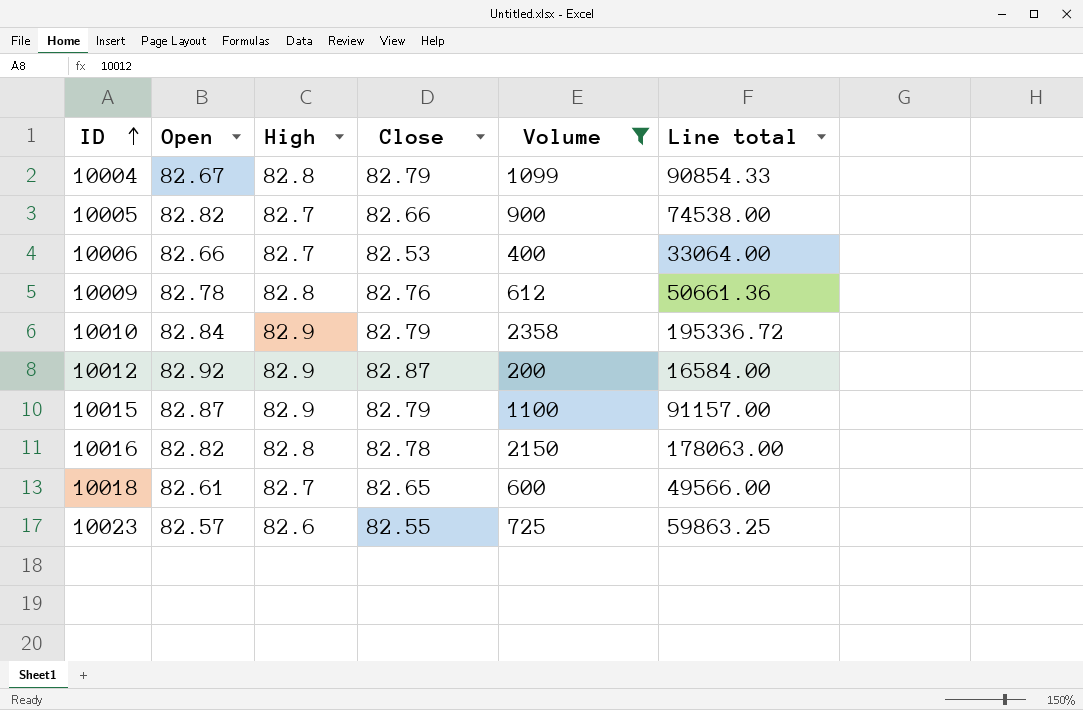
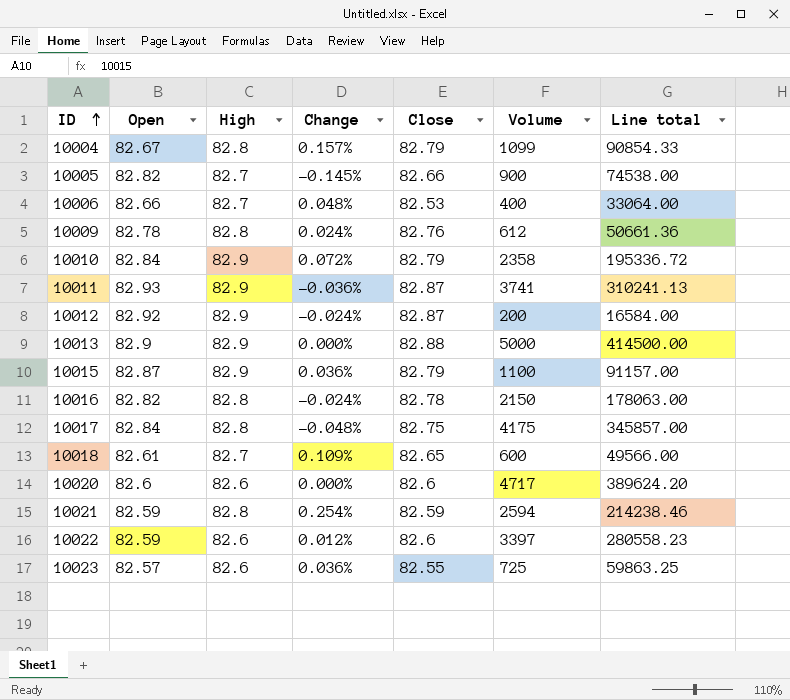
filter: Volume <= 2358 -> none
column Change | formula: none -> ([High] - [Open]) / [Open]

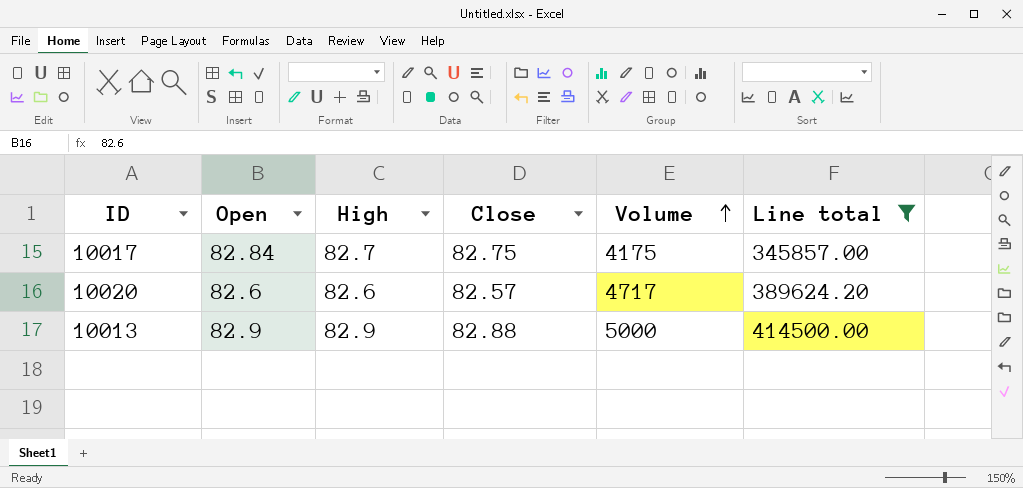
filter: none -> Line total >= 345857.00
row order: ID ascending -> Volume ascending
column Change | formula: ([High] - [Open]) / [Open] -> none
10017 | High: 82.8 -> 82.7
10020 | Close: 82.6 -> 82.57

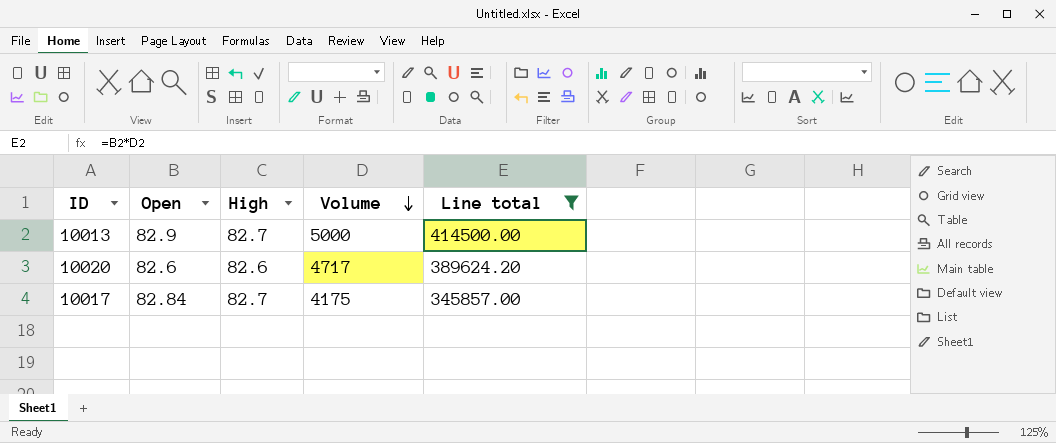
row order: Volume ascending -> Volume descending
column Close | position: 4 -> none
10013 | High: 82.9 -> 82.7

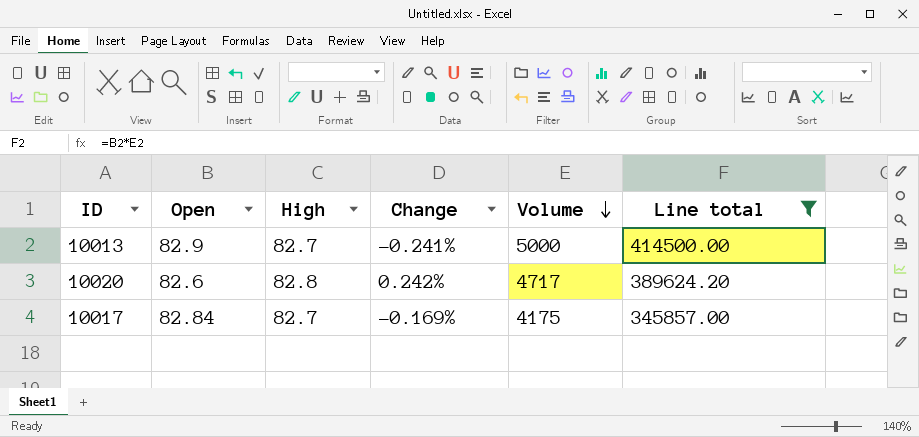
column Change | formula: none -> ([High] - [Open]) / [Open]
10020 | High: 82.6 -> 82.8

